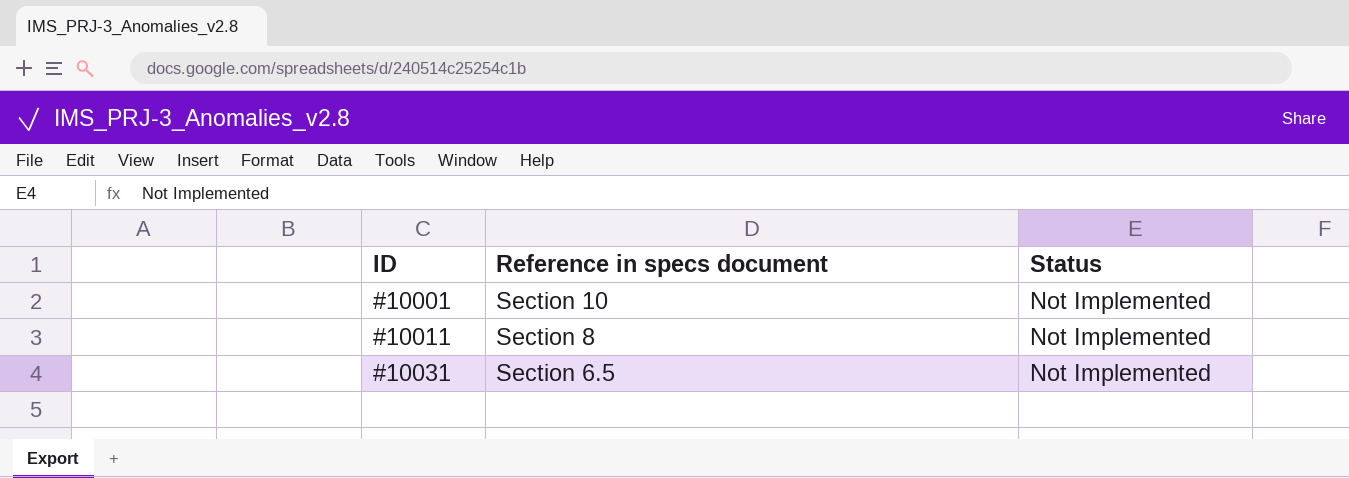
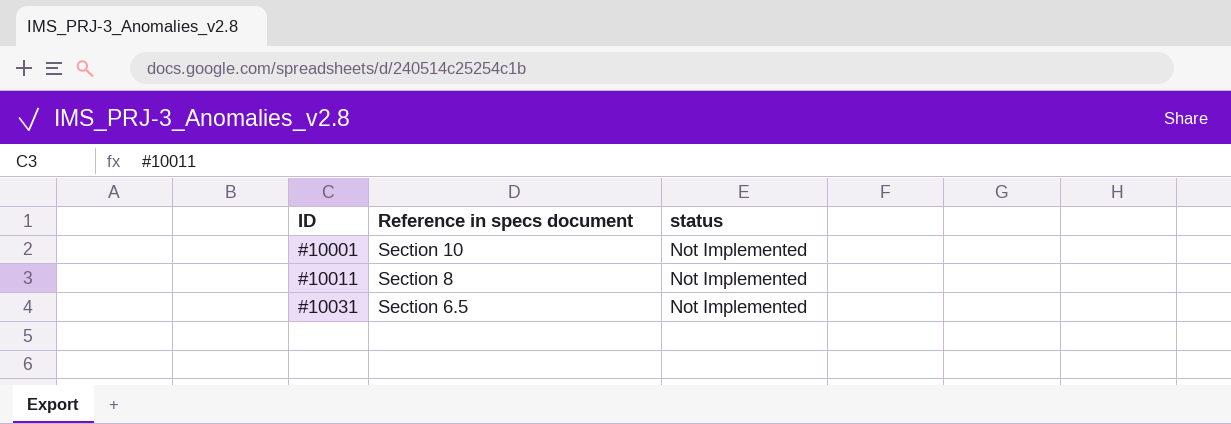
column name: Status -> status

